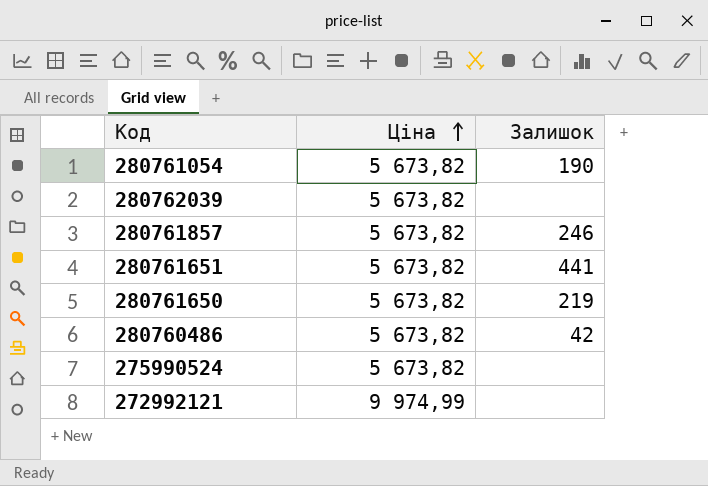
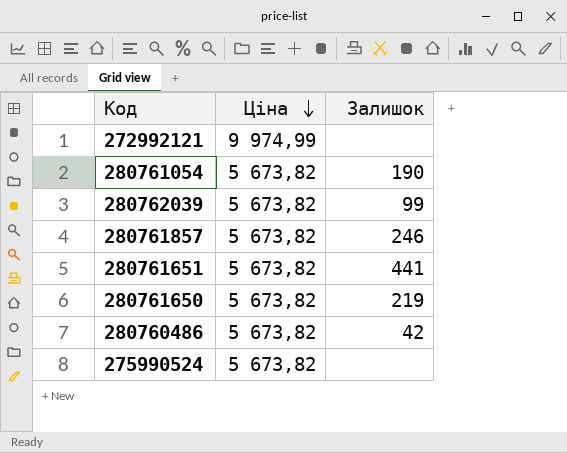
row order: Ціна ascending -> Ціна descending
280762039 | Залишок: none -> 99

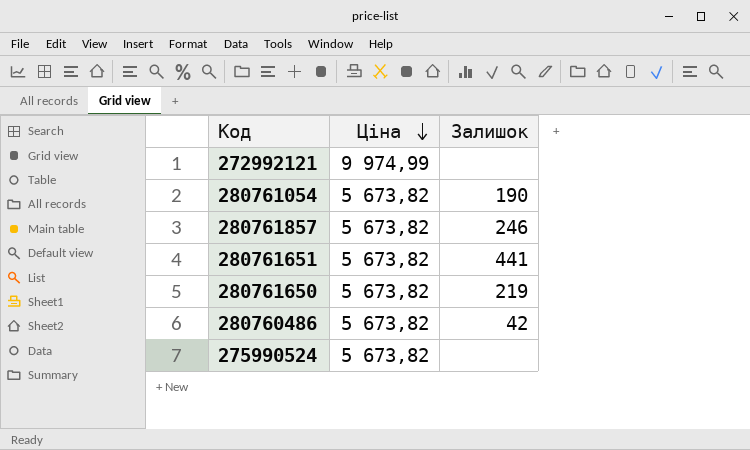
row 280762039: 5 673,82 | 99 -> none

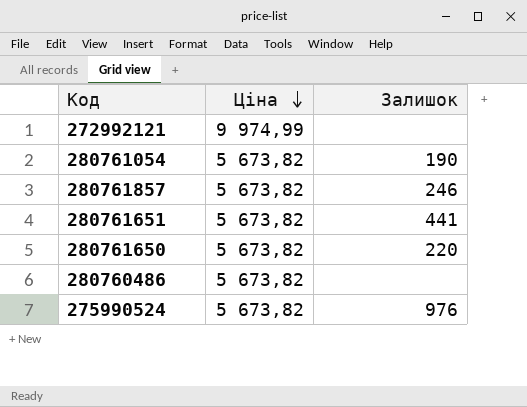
280761650 | Залишок: 219 -> 220
280760486 | Залишок: 42 -> none
275990524 | Залишок: none -> 976

